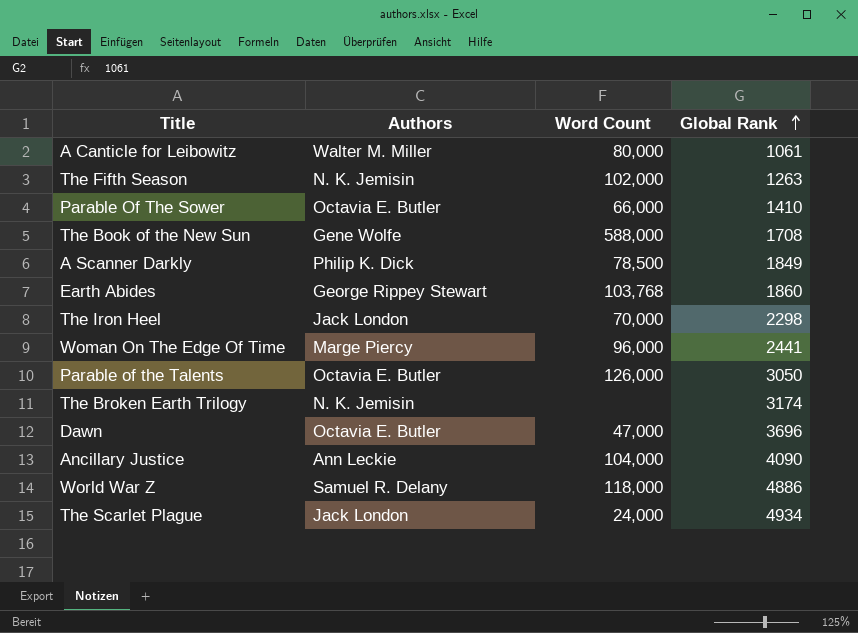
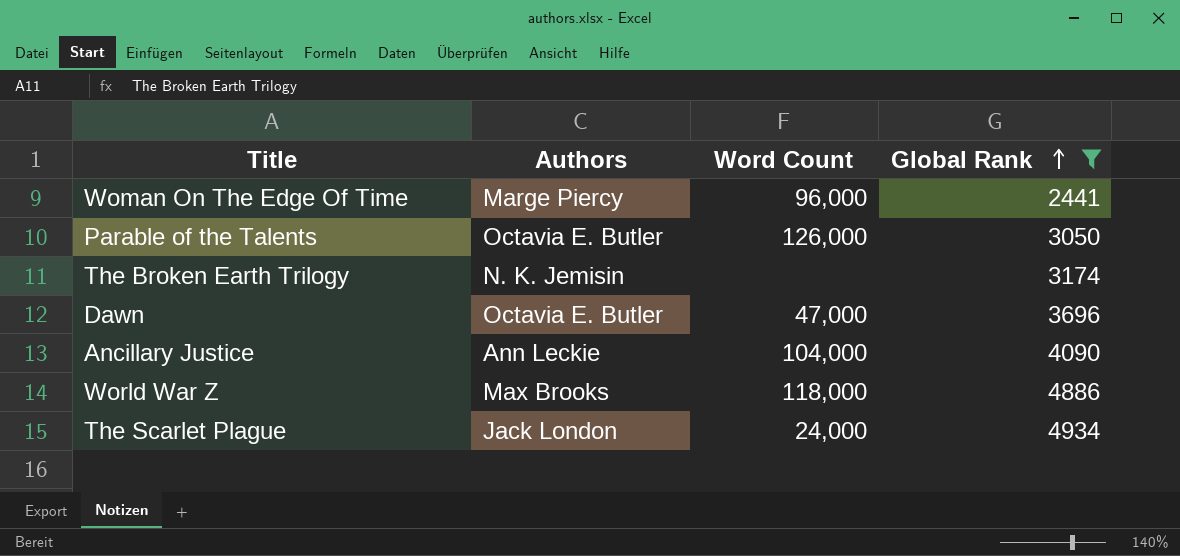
filter: none -> Global Rank >= 2441
World War Z | Authors: Samuel R. Delany -> Max Brooks

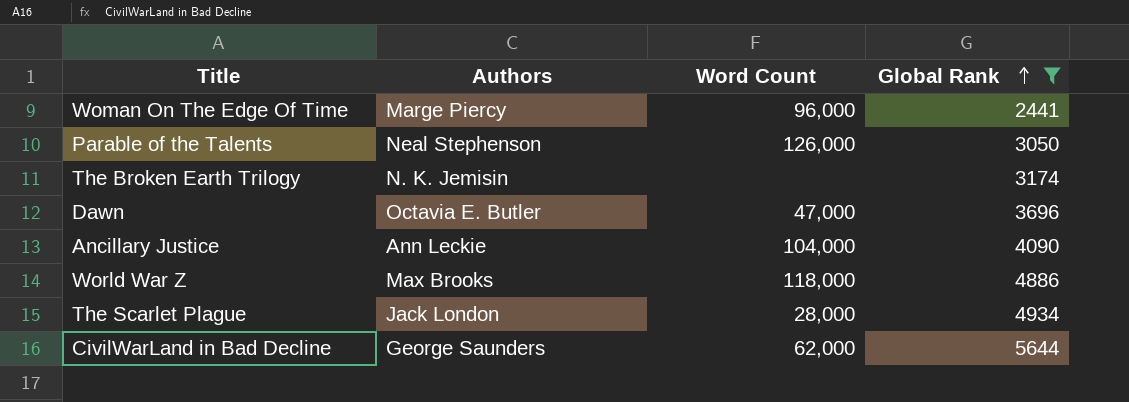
Parable of the Talents | Authors: Octavia E. Butler -> Neal Stephenson
The Scarlet Plague | Word Count: 24,000 -> 28,000
row CivilWarLand in Bad Decline: none -> George Saunders | 62,000 | 5644

